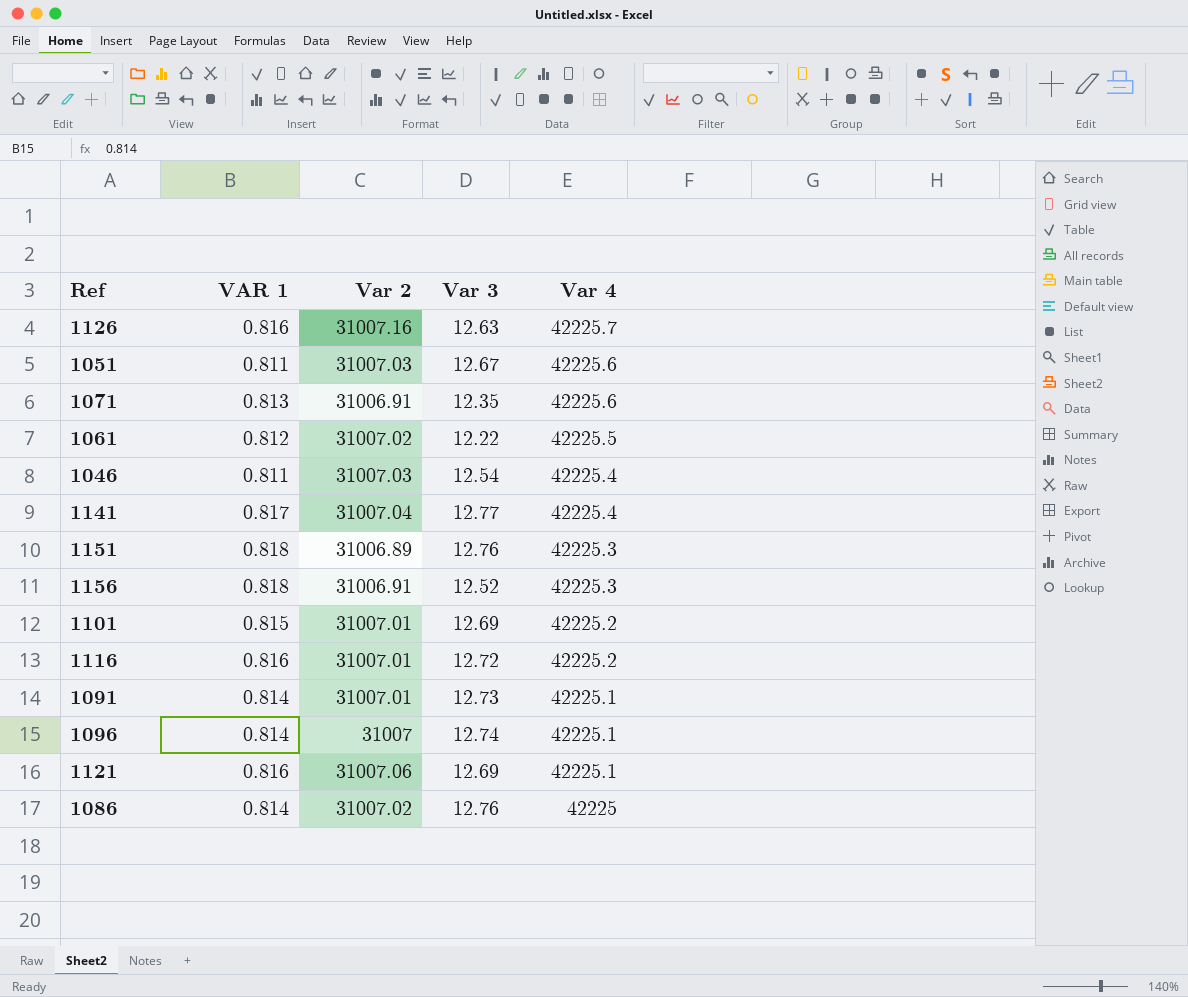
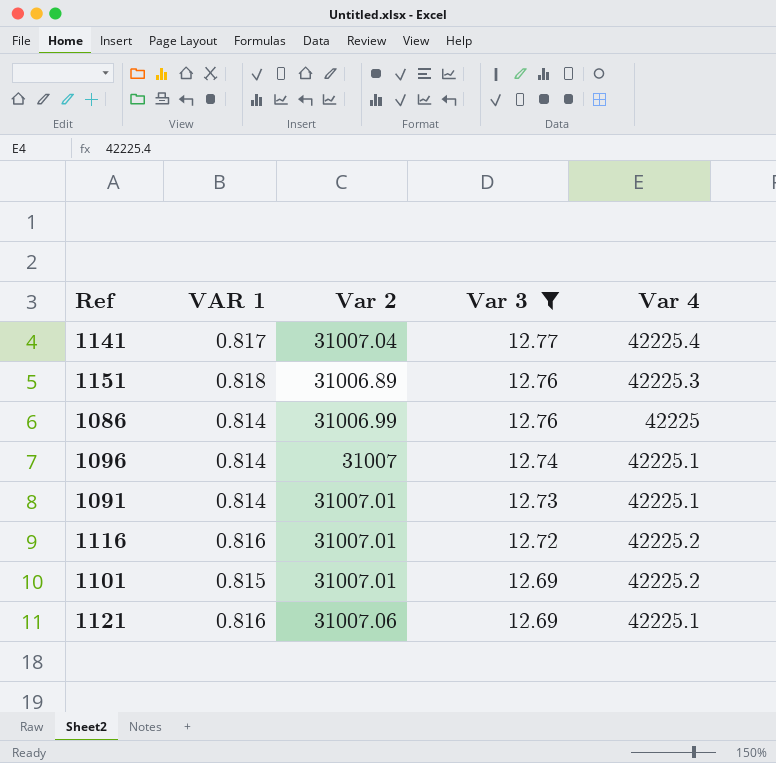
filter: none -> Var 3 >= 12.69
row order: Var 4 descending -> Var 3 descending
1086 | Var 2: 31007.02 -> 31006.99

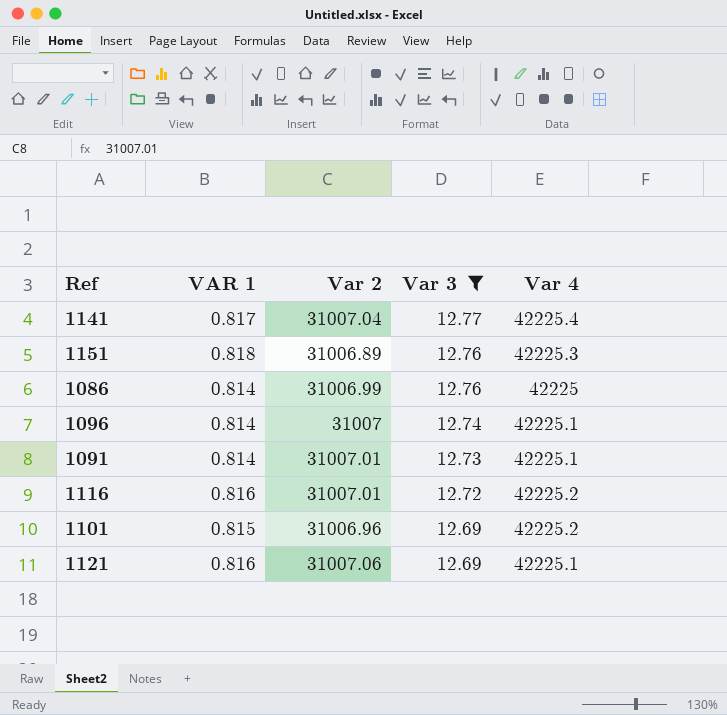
1101 | Var 2: 31007.01 -> 31006.96

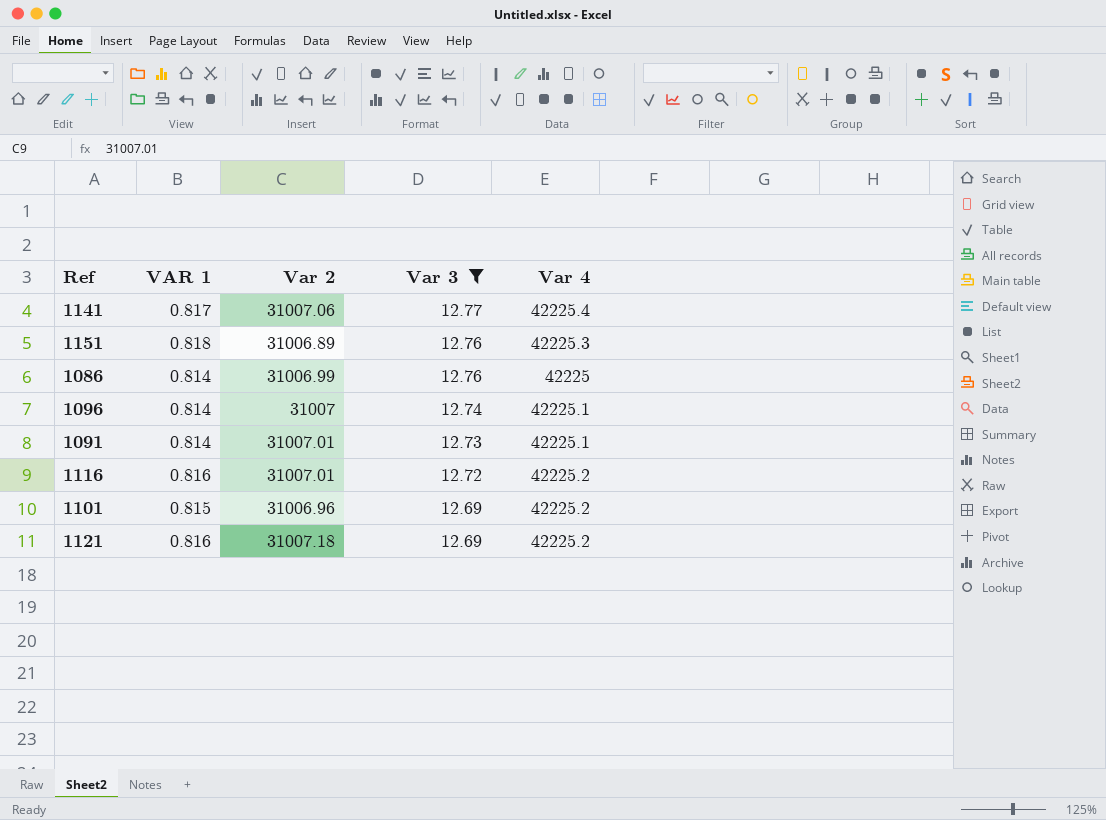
1141 | Var 2: 31007.04 -> 31007.06
1121 | Var 2: 31007.06 -> 31007.18
1121 | Var 4: 42225.1 -> 42225.2

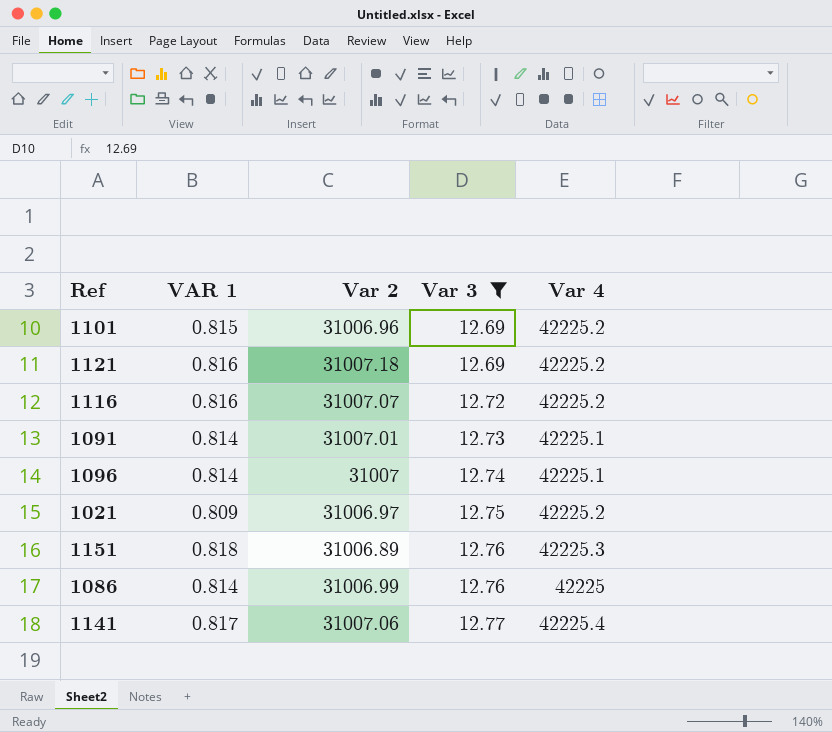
row order: Var 3 descending -> Var 3 ascending
1116 | Var 2: 31007.01 -> 31007.07
row 1021: none -> 0.809 | 31006.97 | 12.75 | 42225.2

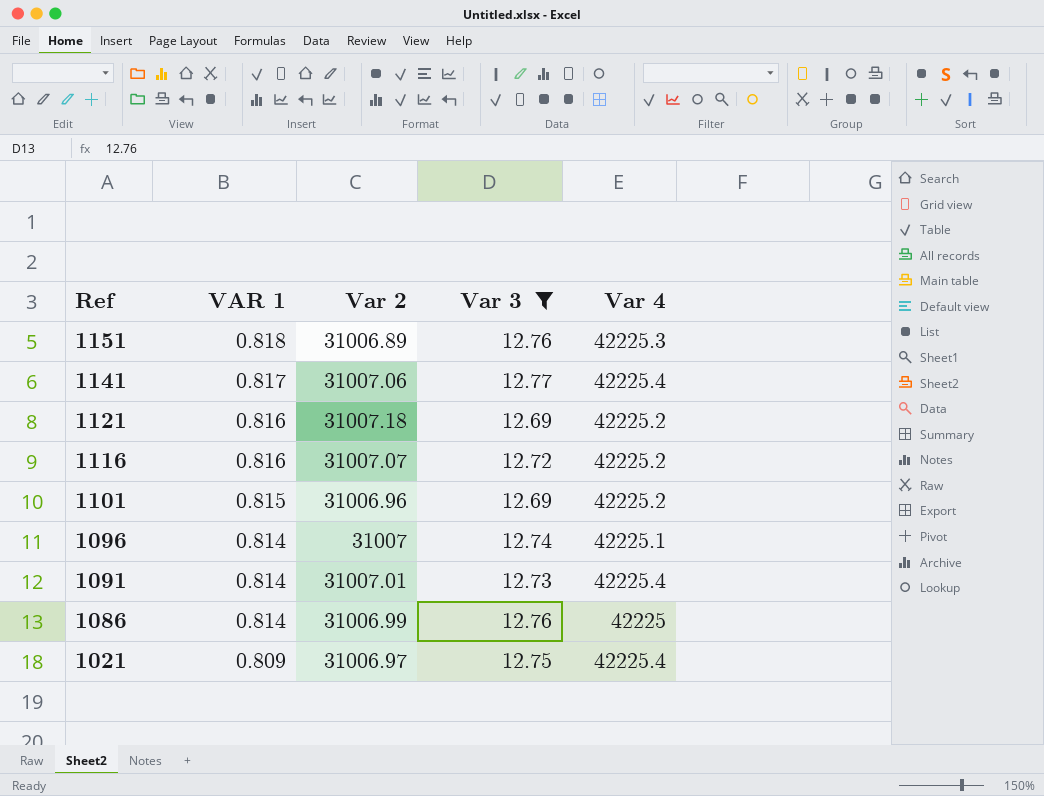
row order: Var 3 ascending -> Ref descending
1091 | Var 4: 42225.1 -> 42225.4
1021 | Var 4: 42225.2 -> 42225.4

